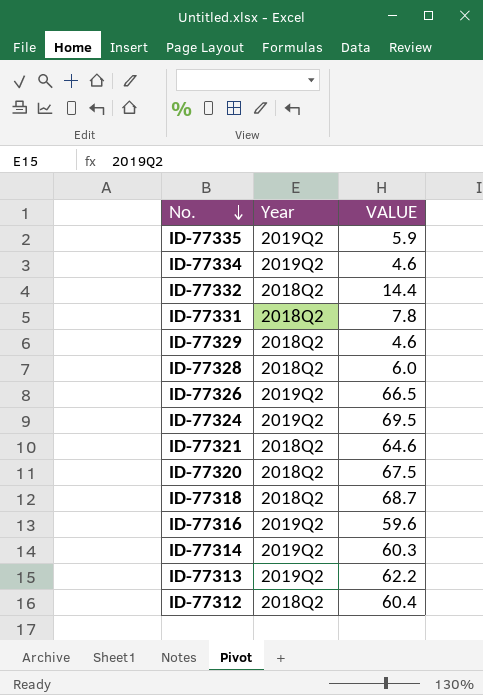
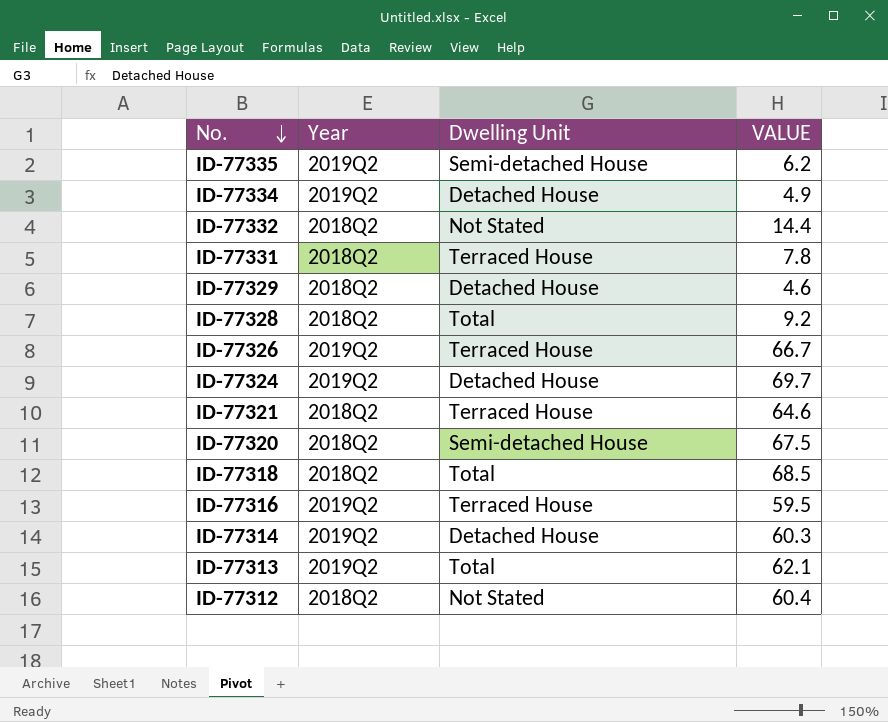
column Dwelling Unit | position: none -> 3
ID-77335 | VALUE: 5.9 -> 6.2
ID-77334 | VALUE: 4.6 -> 4.9
ID-77328 | VALUE: 6.0 -> 9.2
ID-77326 | VALUE: 66.5 -> 66.7
ID-77324 | VALUE: 69.5 -> 69.7
ID-77318 | VALUE: 68.7 -> 68.5
ID-77316 | VALUE: 59.6 -> 59.5
ID-77313 | VALUE: 62.2 -> 62.1

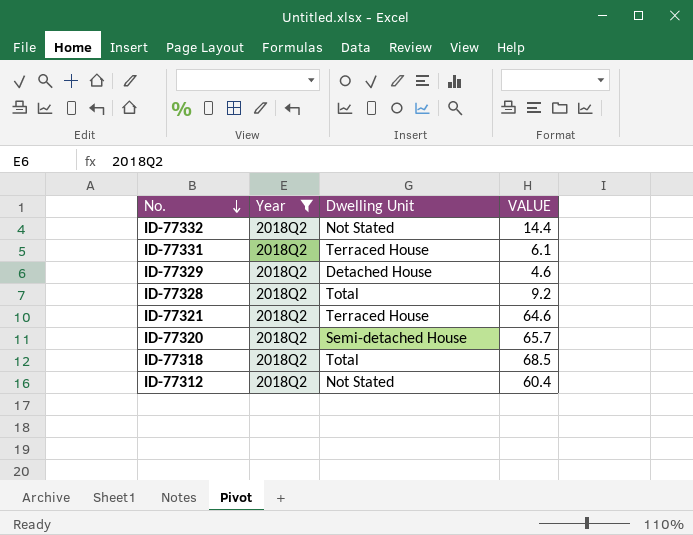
filter: none -> Year = 2018Q2
ID-77331 | VALUE: 7.8 -> 6.1
ID-77320 | VALUE: 67.5 -> 65.7

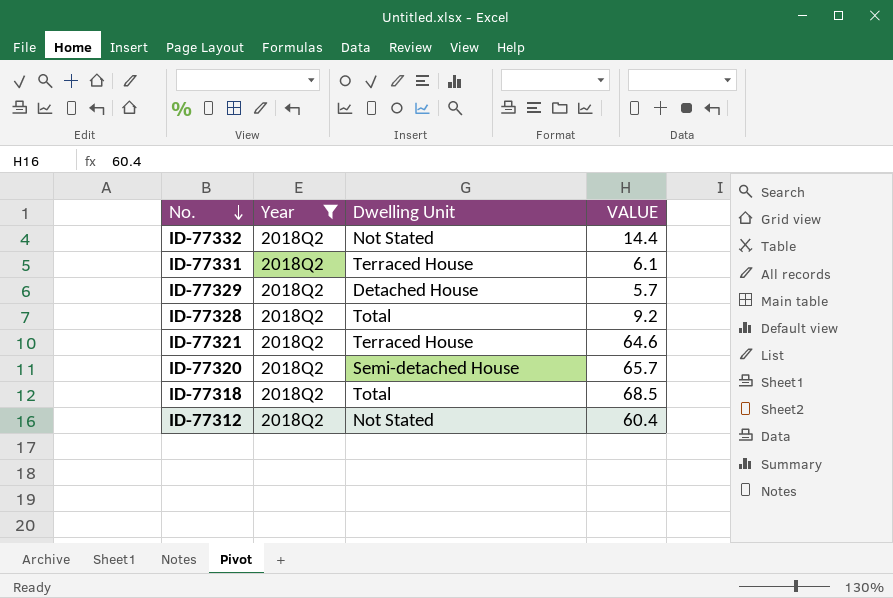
ID-77329 | VALUE: 4.6 -> 5.7

